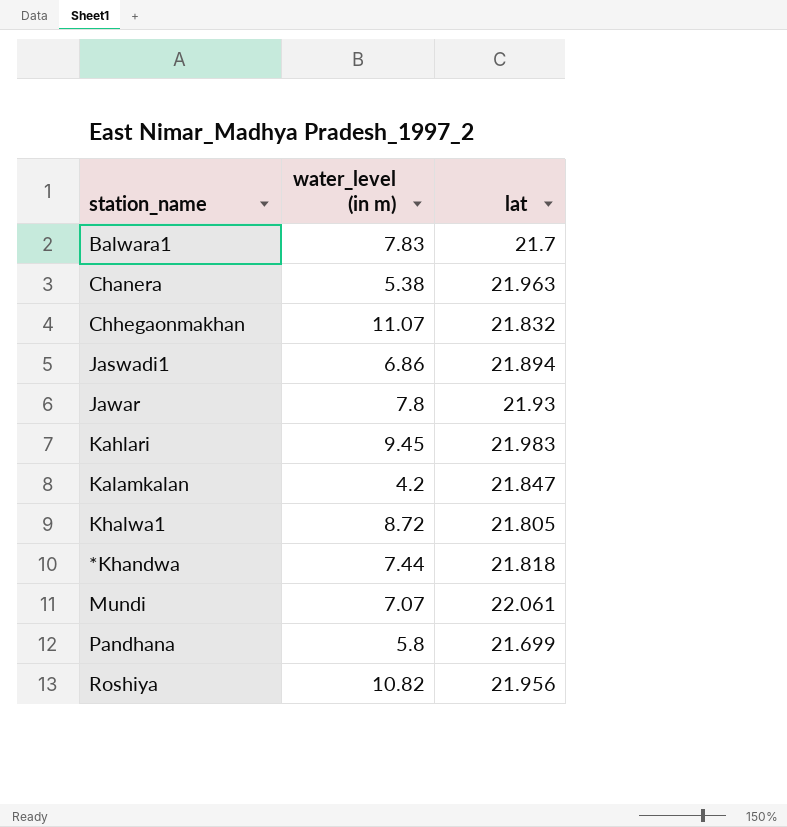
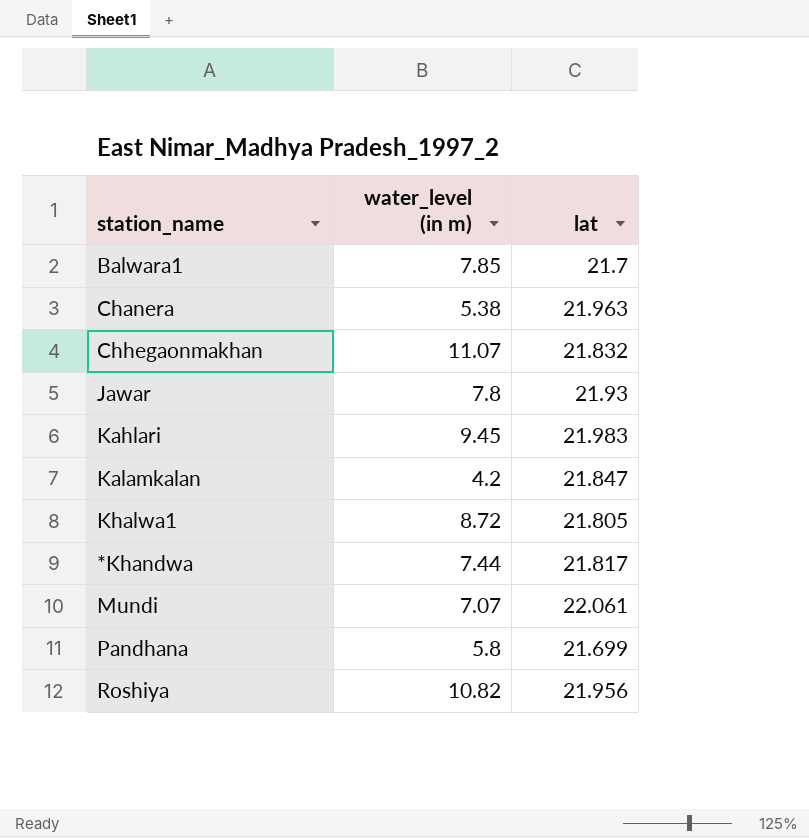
row Jaswadi1: 6.86 | 21.894 -> none
Balwara1 | water_level (in m): 7.83 -> 7.85
*Khandwa | lat: 21.818 -> 21.817

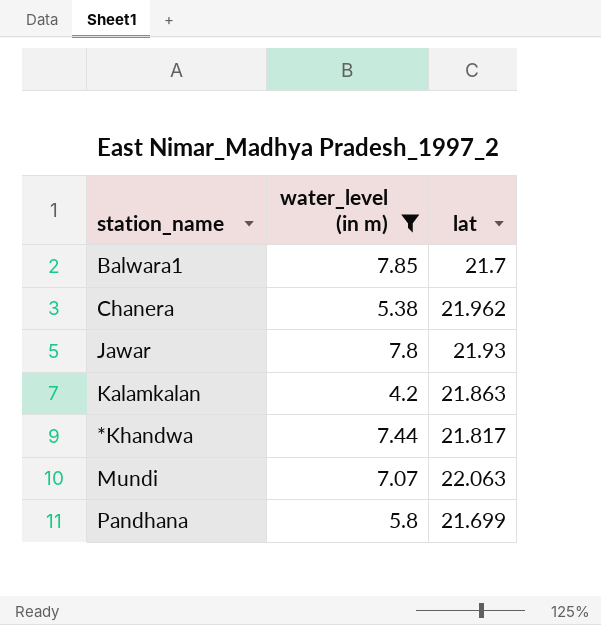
filter: none -> water_level (in m) <= 7.85
Chanera | lat: 21.963 -> 21.962
Kalamkalan | lat: 21.847 -> 21.863
Mundi | lat: 22.061 -> 22.063

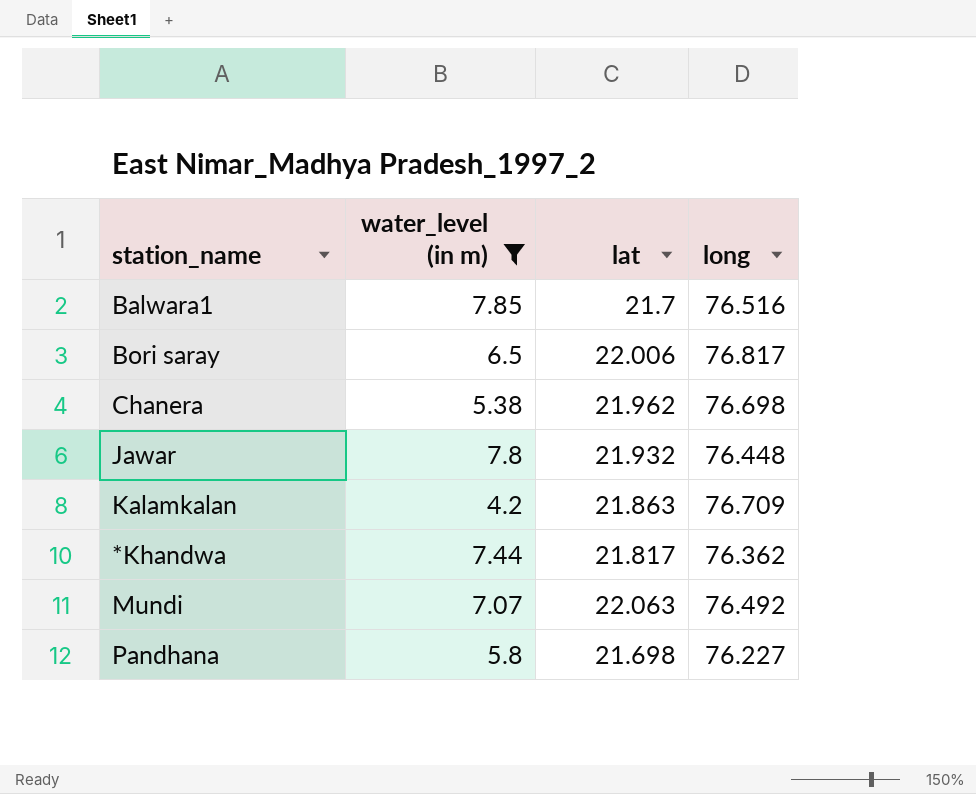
column long | position: none -> 4
row Bori saray: none -> 6.5 | 22.006 | 76.817
Jawar | lat: 21.93 -> 21.932
Pandhana | lat: 21.699 -> 21.698

